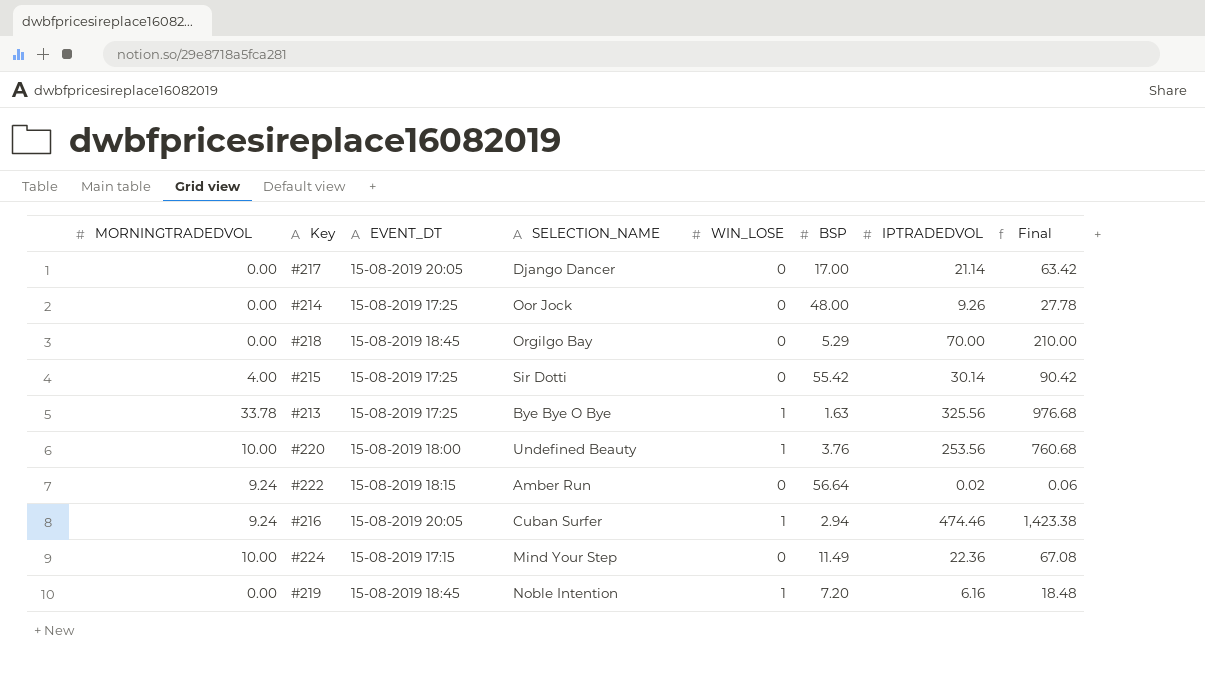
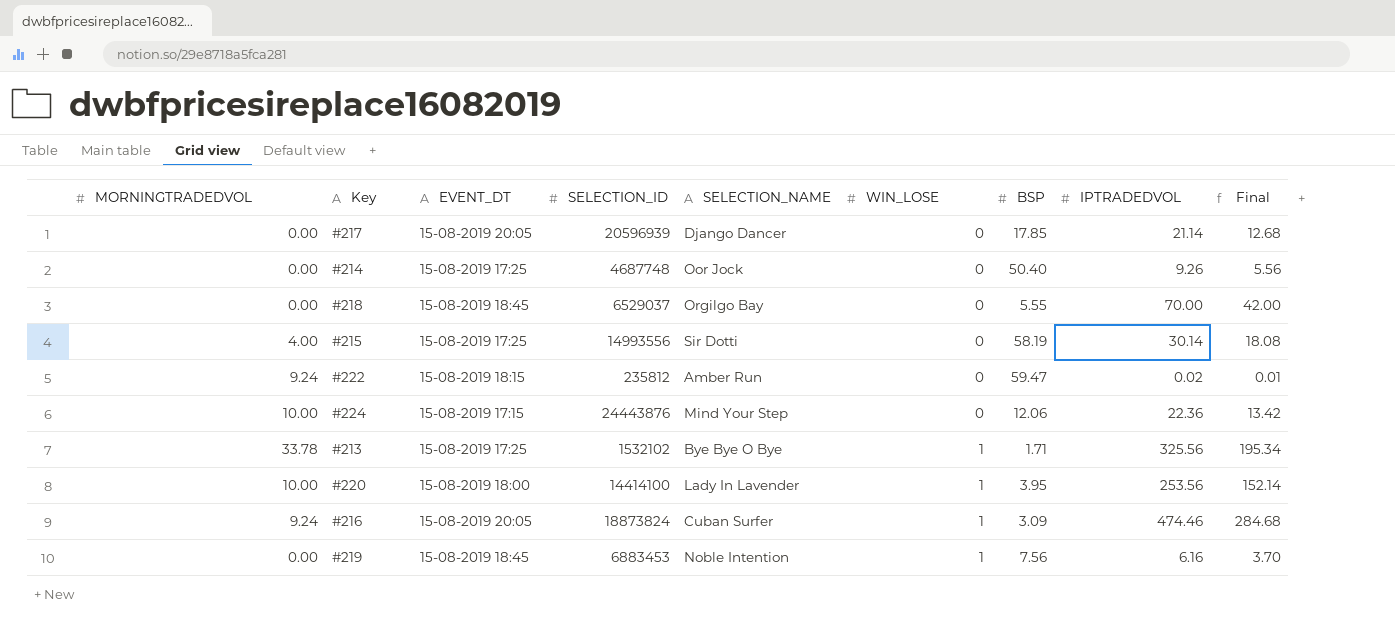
row order: none -> WIN_LOSE ascending
column SELECTION_ID | position: none -> 4
column Final | formula: [IPTRADEDVOL] * 3 -> [IPTRADEDVOL] * 0.6
#217 | BSP: 17.00 -> 17.85
#214 | BSP: 48.00 -> 50.40
#218 | BSP: 5.29 -> 5.55
#215 | BSP: 55.42 -> 58.19
#222 | BSP: 56.64 -> 59.47
#224 | BSP: 11.49 -> 12.06
#213 | BSP: 1.63 -> 1.71
#220 | SELECTION_NAME: Undefined Beauty -> Lady In Lavender
#220 | BSP: 3.76 -> 3.95
#216 | BSP: 2.94 -> 3.09
#219 | BSP: 7.20 -> 7.56

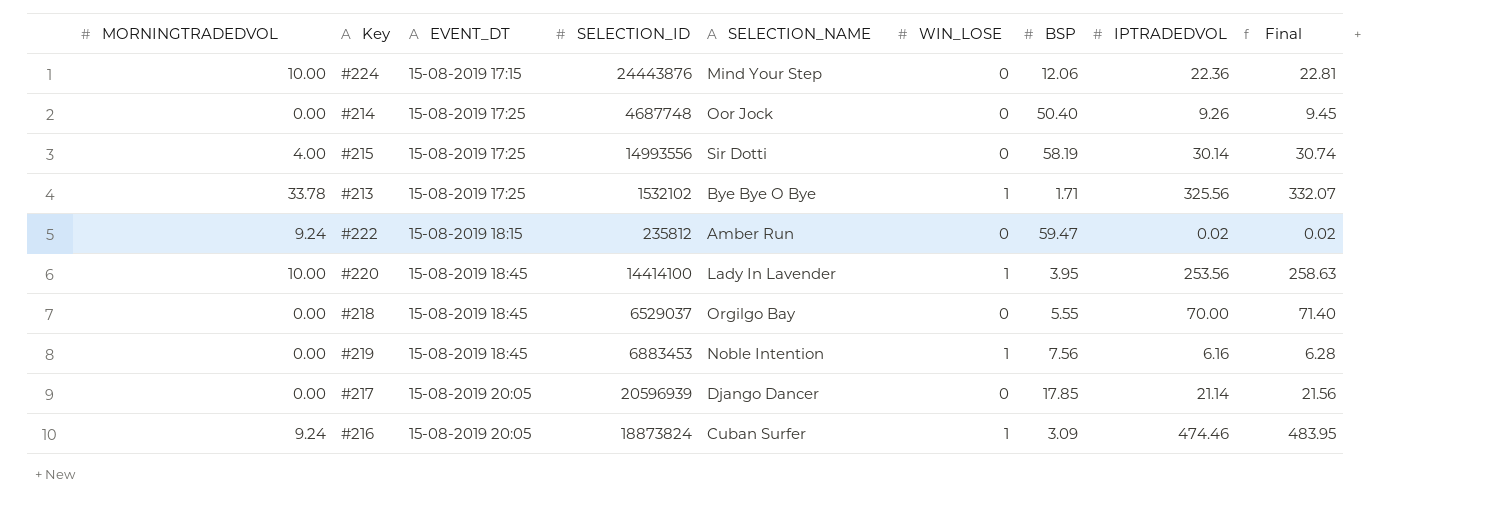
row order: WIN_LOSE ascending -> EVENT_DT ascending
column Final | formula: [IPTRADEDVOL] * 0.6 -> [IPTRADEDVOL] * 1.02
#220 | EVENT_DT: 15-08-2019 18:00 -> 15-08-2019 18:45

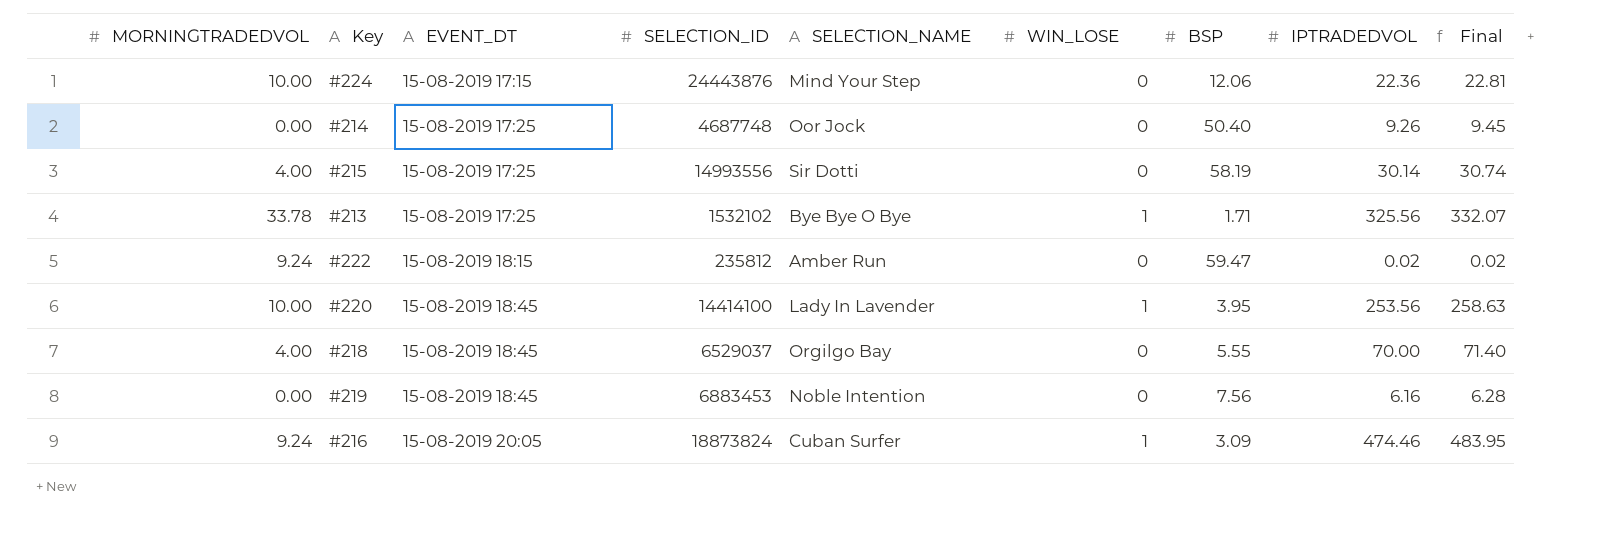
row #217: 0.00 | 15-08-2019 20:05 | 20596939 | Django Dancer | 0 | 17.85 | 21.14 | 21.56 -> none
#218 | MORNINGTRADEDVOL: 0.00 -> 4.00
#219 | WIN_LOSE: 1 -> 0

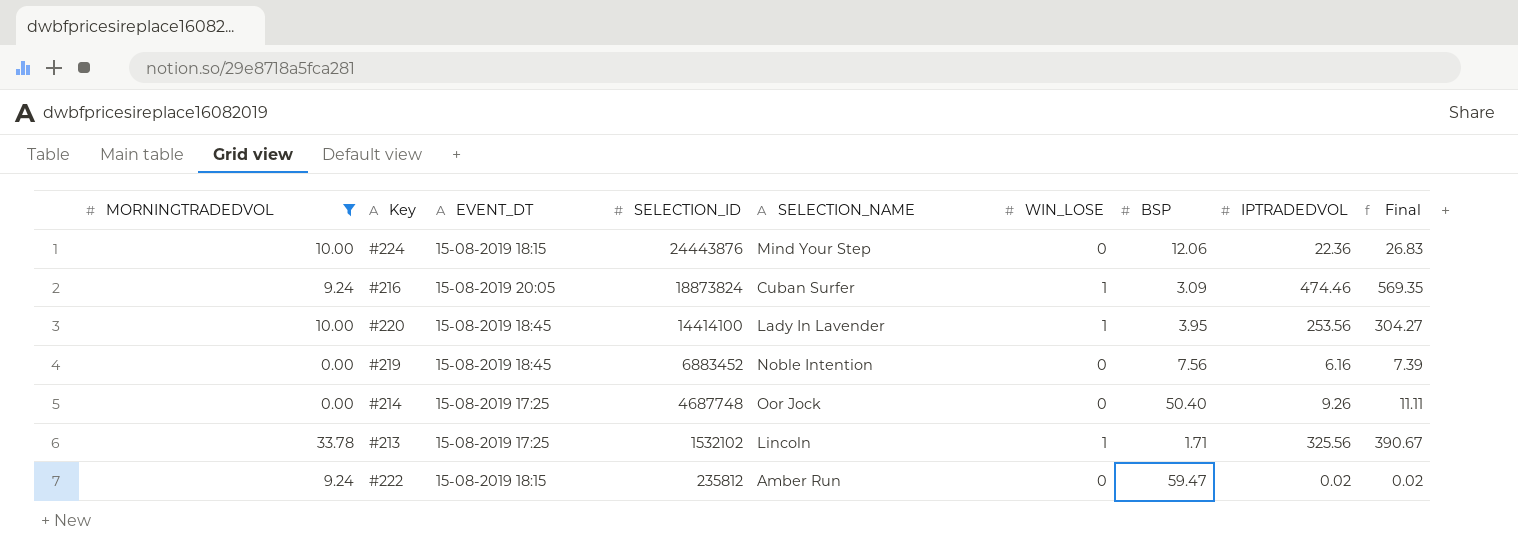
filter: none -> MORNINGTRADEDVOL != 4.00
row order: EVENT_DT ascending -> SELECTION_ID descending
column Final | formula: [IPTRADEDVOL] * 1.02 -> [IPTRADEDVOL] * 1.2
#224 | EVENT_DT: 15-08-2019 17:15 -> 15-08-2019 18:15
#219 | SELECTION_ID: 6883453 -> 6883452
#213 | SELECTION_NAME: Bye Bye O Bye -> Lincoln

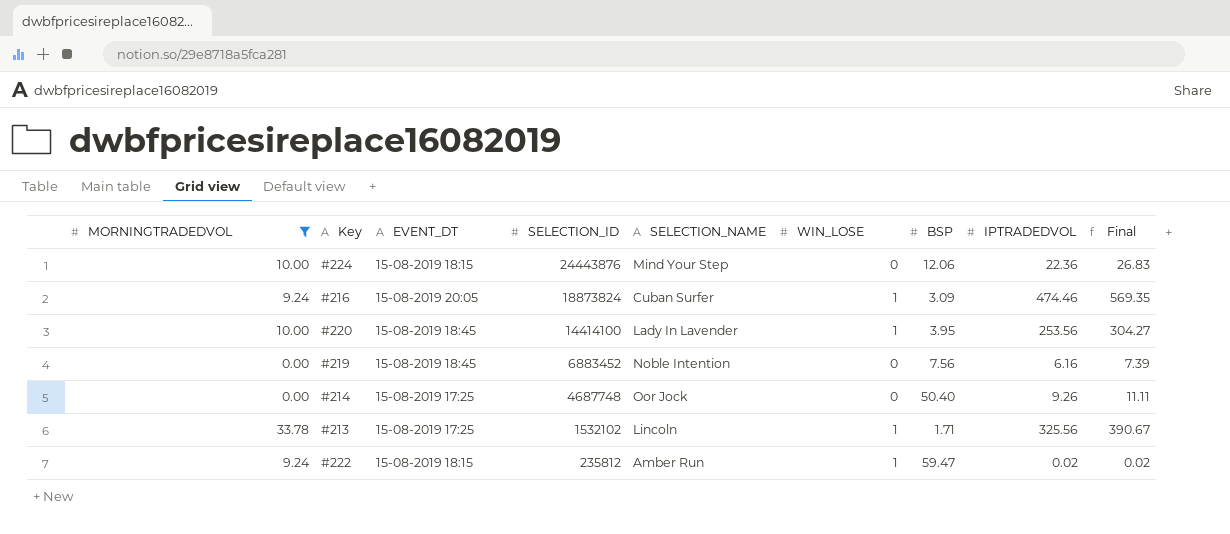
#222 | WIN_LOSE: 0 -> 1

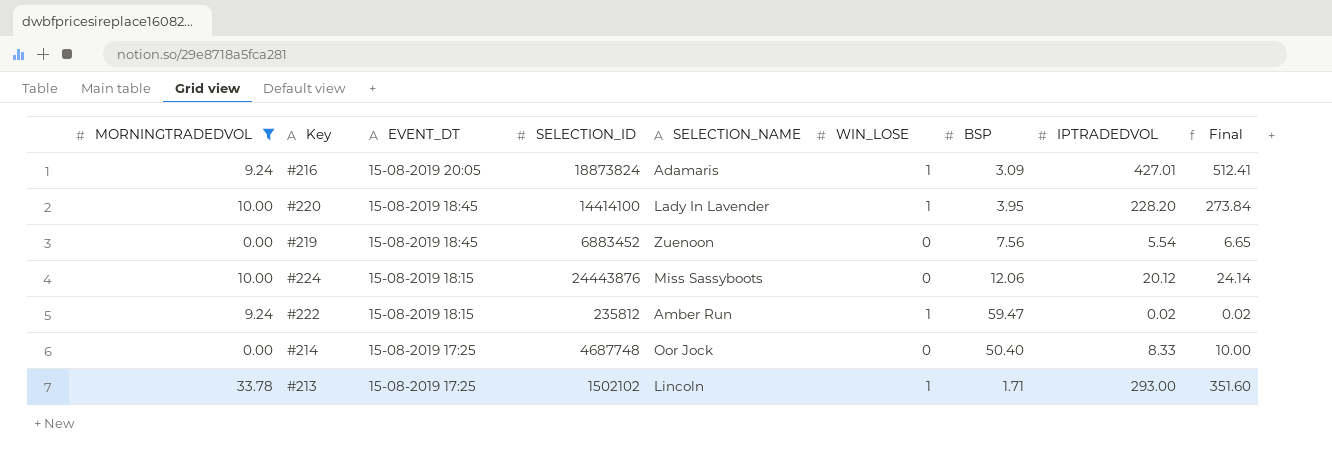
row order: SELECTION_ID descending -> EVENT_DT descending
#216 | SELECTION_NAME: Cuban Surfer -> Adamaris
#216 | IPTRADEDVOL: 474.46 -> 427.01
#216 | Final: 569.35 -> 512.41
#220 | IPTRADEDVOL: 253.56 -> 228.20
#220 | Final: 304.27 -> 273.84
#219 | SELECTION_NAME: Noble Intention -> Zuenoon
#219 | IPTRADEDVOL: 6.16 -> 5.54
#219 | Final: 7.39 -> 6.65
#224 | SELECTION_NAME: Mind Your Step -> Miss Sassyboots
#224 | IPTRADEDVOL: 22.36 -> 20.12
#224 | Final: 26.83 -> 24.14
#214 | IPTRADEDVOL: 9.26 -> 8.33
#214 | Final: 11.11 -> 10.00
#213 | SELECTION_ID: 1532102 -> 1502102
#213 | IPTRADEDVOL: 325.56 -> 293.00
#213 | Final: 390.67 -> 351.60

